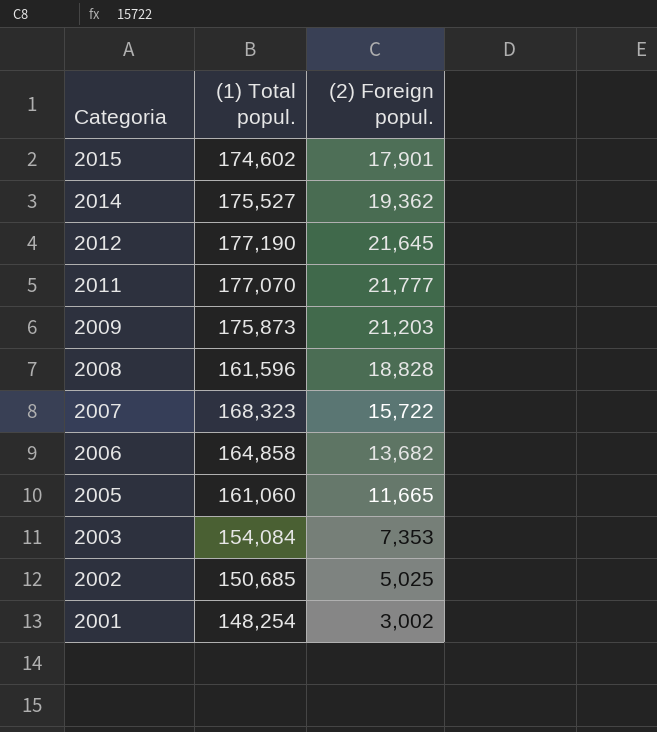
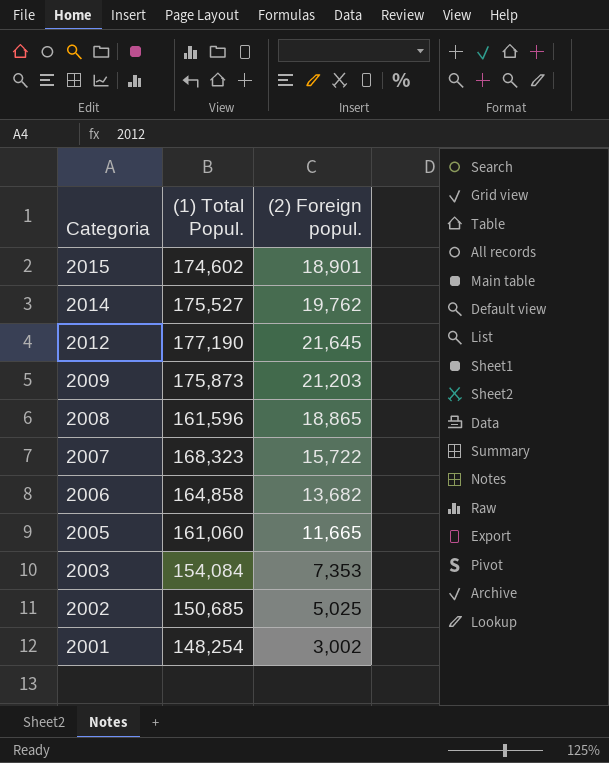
column name: (1) Total popul. -> (1) Total Popul.
row 2011: 177,070 | 21,777 -> none
2015 | (2) Foreign popul.: 17,901 -> 18,901
2014 | (2) Foreign popul.: 19,362 -> 19,762
2008 | (2) Foreign popul.: 18,828 -> 18,865

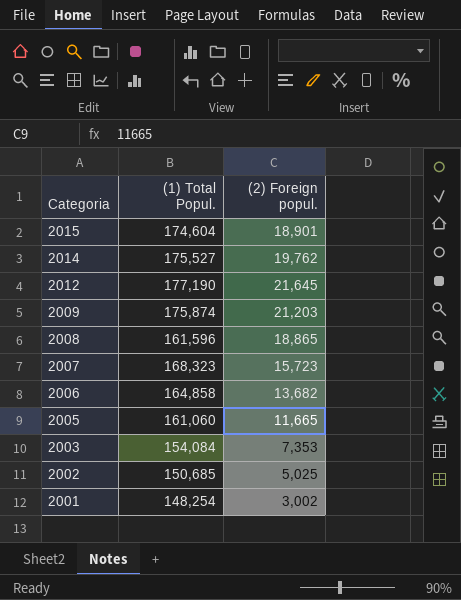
2015 | (1) Total Popul.: 174,602 -> 174,604
2009 | (1) Total Popul.: 175,873 -> 175,874
2007 | (2) Foreign popul.: 15,722 -> 15,723

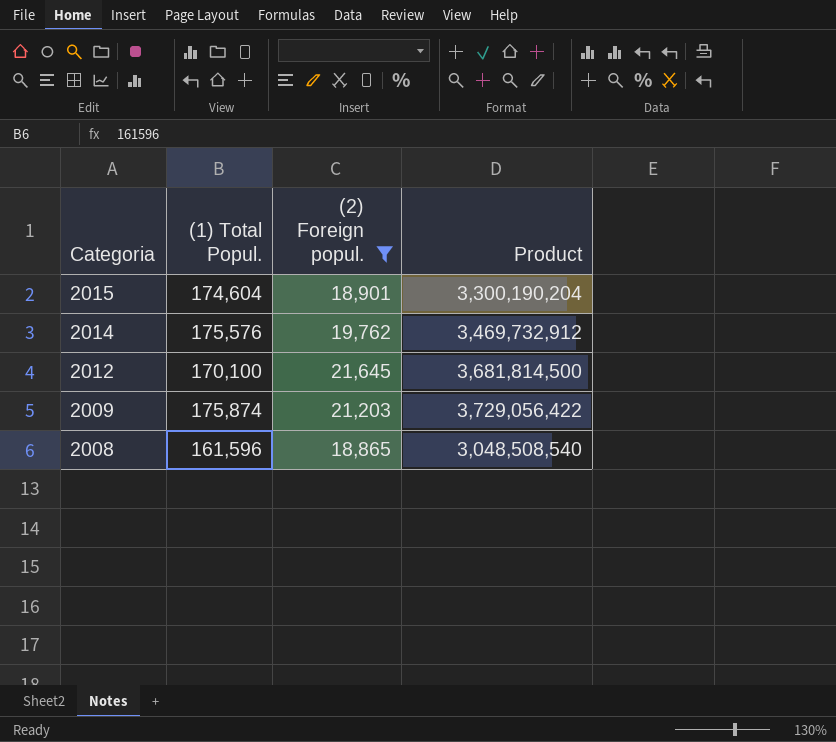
filter: none -> (2) Foreign popul. >= 18,865
column Product | formula: none -> [(1) Total Popul.] * [(2) Foreign popul.]
2014 | (1) Total Popul.: 175,527 -> 175,576
2012 | (1) Total Popul.: 177,190 -> 170,100

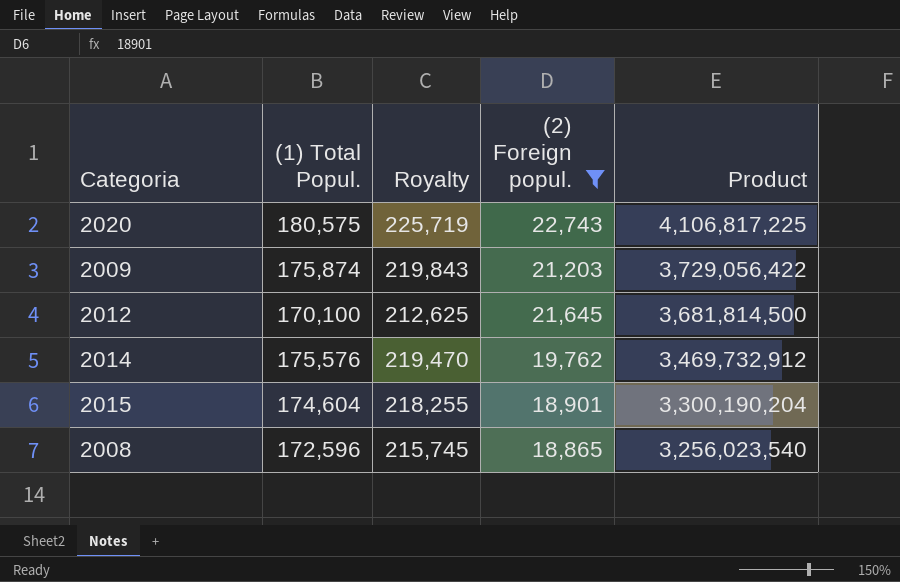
row order: Categoria descending -> Product descending
column Royalty | formula: none -> [(1) Total Popul.] * 1.25
row 2020: none -> 180,575 | 225,719 | 22,743 | 4,106,817,225
2008 | (1) Total Popul.: 161,596 -> 172,596
2008 | Product: 3,048,508,540 -> 3,256,023,540

